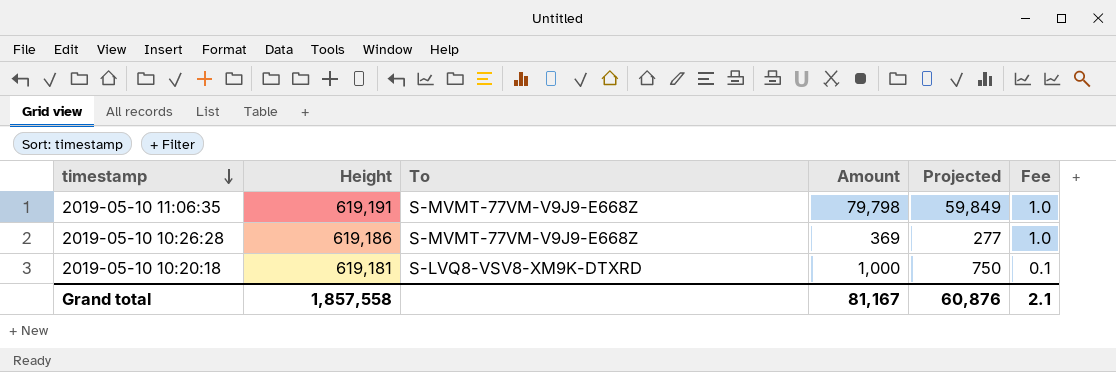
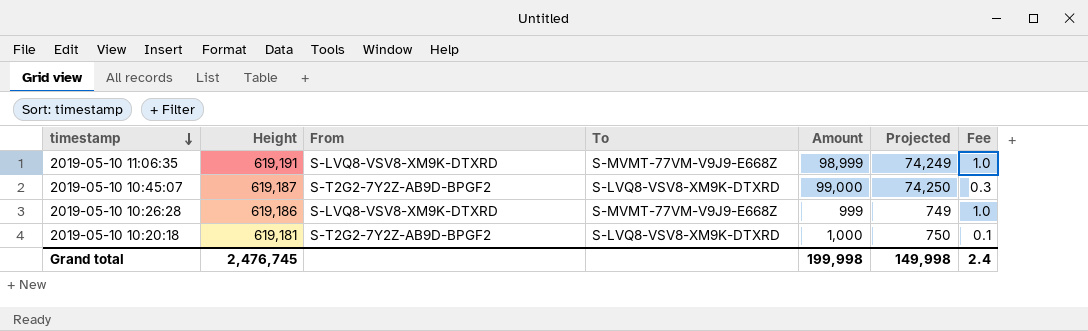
column From | position: none -> 3
2019-05-10 11:06:35 | Amount: 79,798 -> 98,999
2019-05-10 11:06:35 | Projected: 59,849 -> 74,249
row 2019-05-10 10:45:07: none -> 619,187 | S-T2G2-7Y2Z-AB9D-BPGF2 | S-LVQ8-VSV8-XM9K-DTXRD | 99,000 | 74,250 | 0.3
2019-05-10 10:26:28 | Amount: 369 -> 999
2019-05-10 10:26:28 | Projected: 277 -> 749
Grand total | Height: 1,857,558 -> 2,476,745
Grand total | Amount: 81,167 -> 199,998
Grand total | Projected: 60,876 -> 149,998
Grand total | Fee: 2.1 -> 2.4

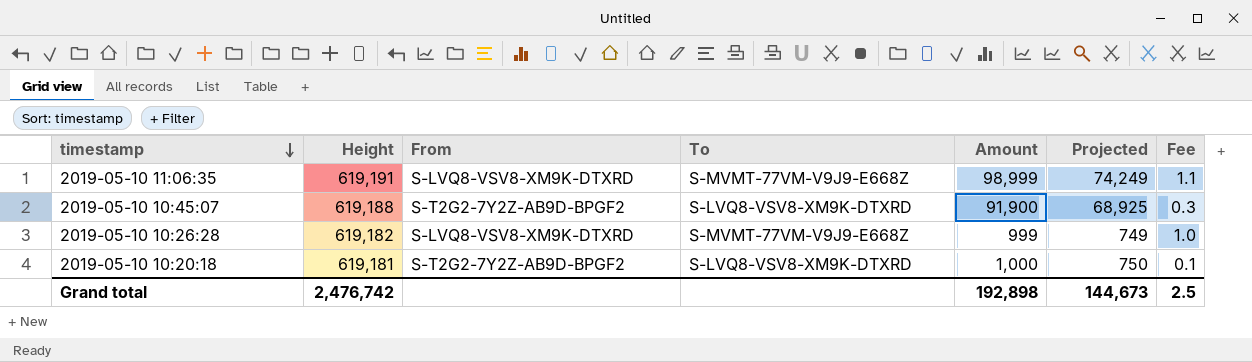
2019-05-10 11:06:35 | Fee: 1.0 -> 1.1
2019-05-10 10:45:07 | Height: 619,187 -> 619,188
2019-05-10 10:45:07 | Amount: 99,000 -> 91,900
2019-05-10 10:45:07 | Projected: 74,250 -> 68,925
2019-05-10 10:26:28 | Height: 619,186 -> 619,182
Grand total | Height: 2,476,745 -> 2,476,742
Grand total | Amount: 199,998 -> 192,898
Grand total | Projected: 149,998 -> 144,673
Grand total | Fee: 2.4 -> 2.5

